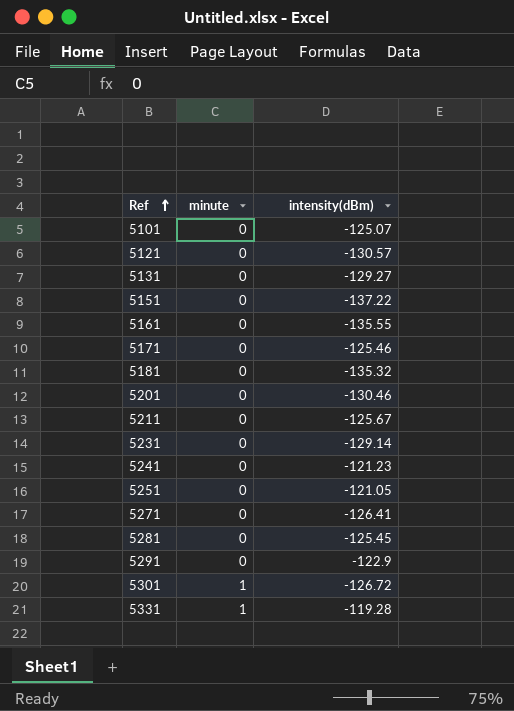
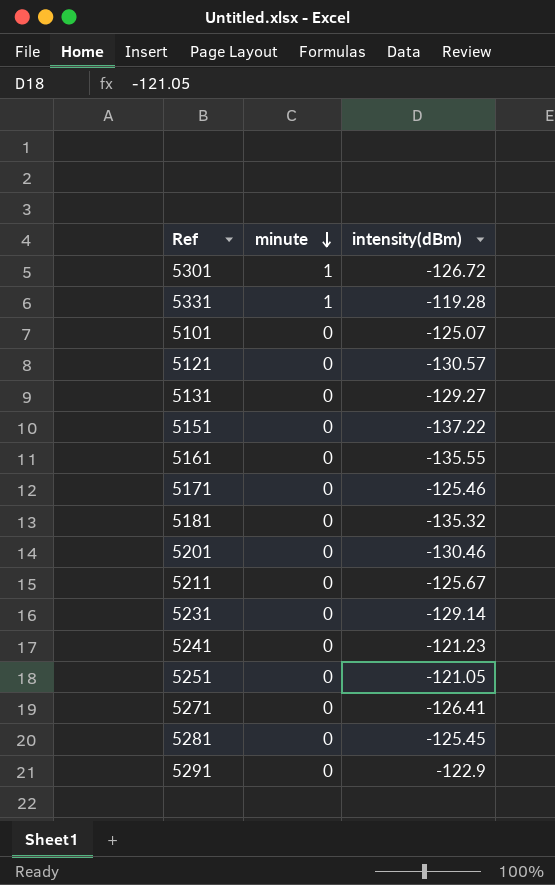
row order: Ref ascending -> minute descending

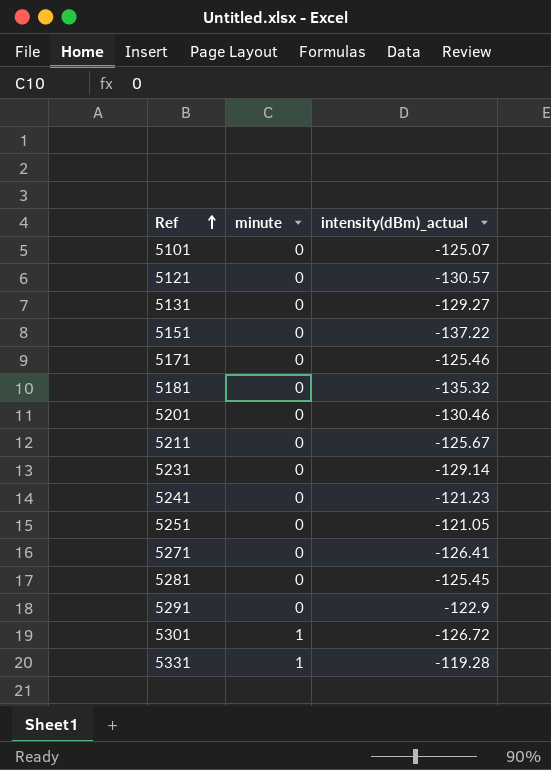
row order: minute descending -> Ref ascending
column name: intensity(dBm) -> intensity(dBm)_actual
row 5161: 0 | -135.55 -> none

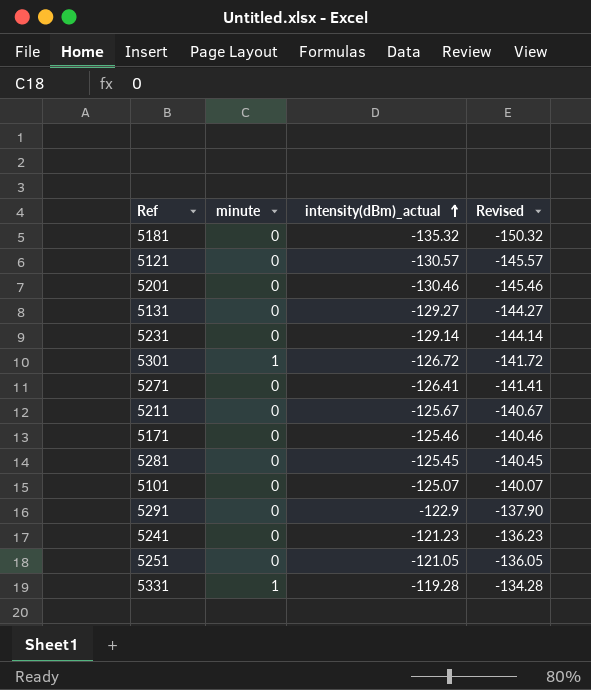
row order: Ref ascending -> intensity(dBm)_actual ascending
column Revised | formula: none -> [intensity(dBm)_actual] - 15
row 5151: 0 | -137.22 -> none

